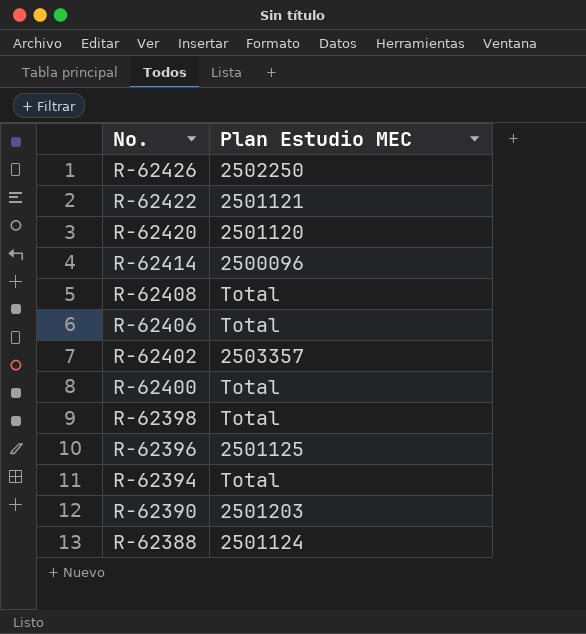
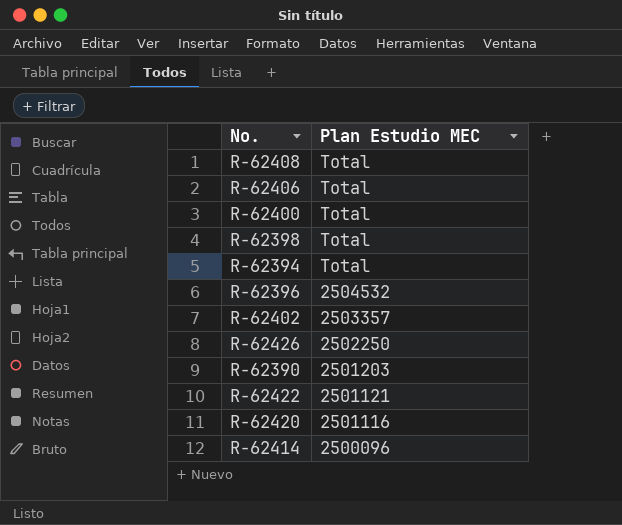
row order: No. descending -> Plan Estudio MEC descending
row R-62388: 2501124 -> none
R-62396 | Plan Estudio MEC: 2501125 -> 2504532
R-62420 | Plan Estudio MEC: 2501120 -> 2501116

